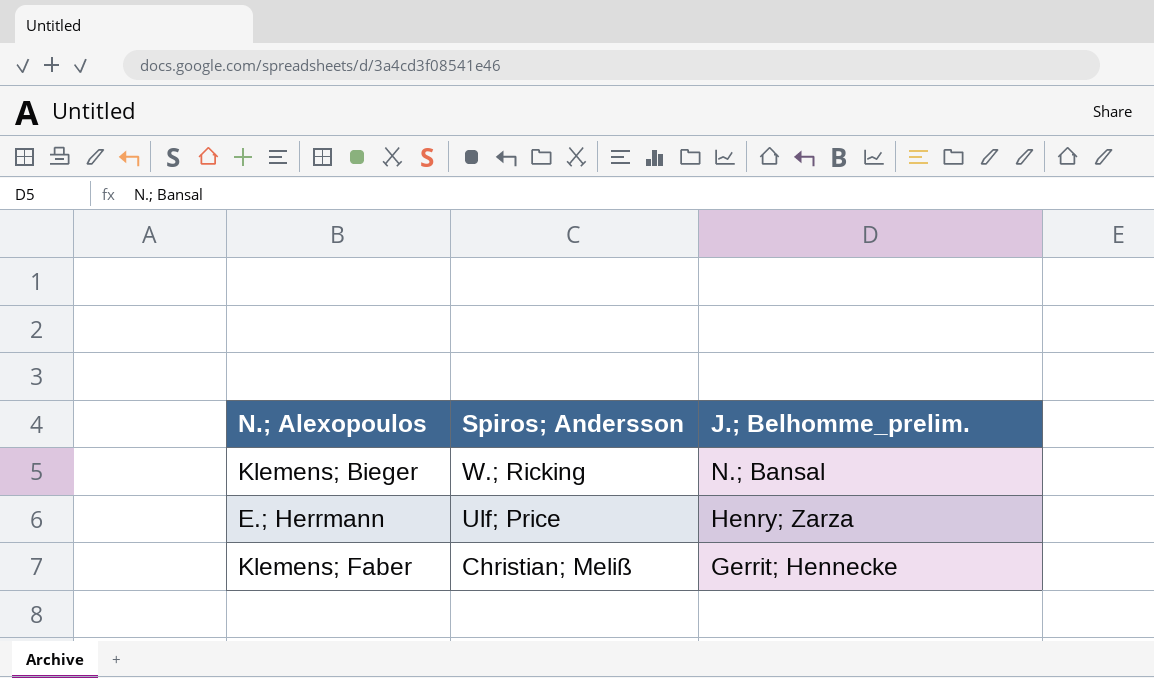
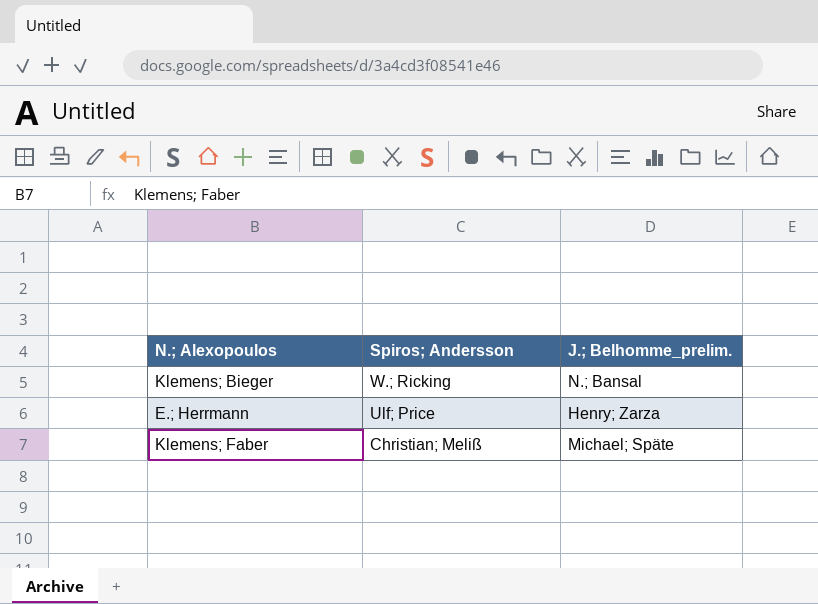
Klemens; Faber | J.; Belhomme_prelim.: Gerrit; Hennecke -> Michael; Späte

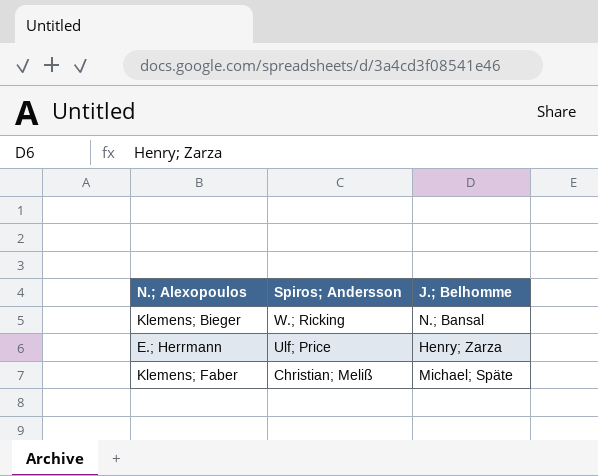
column name: J.; Belhomme_prelim. -> J.; Belhomme

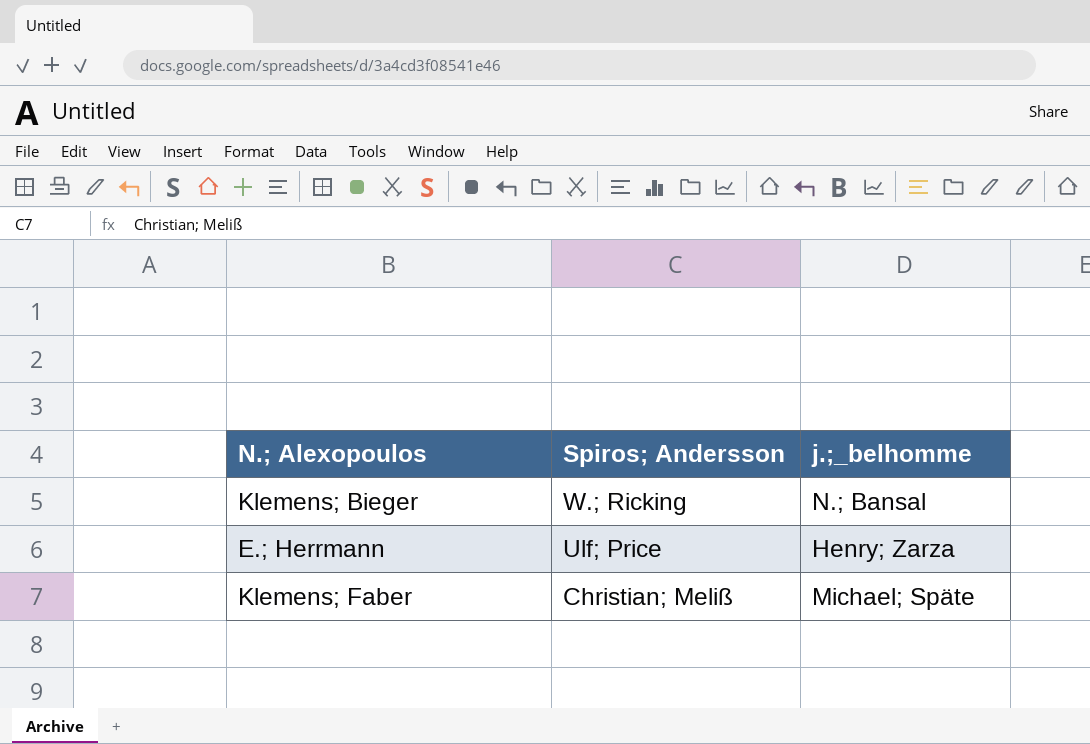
column name: J.; Belhomme -> j.;_belhomme

